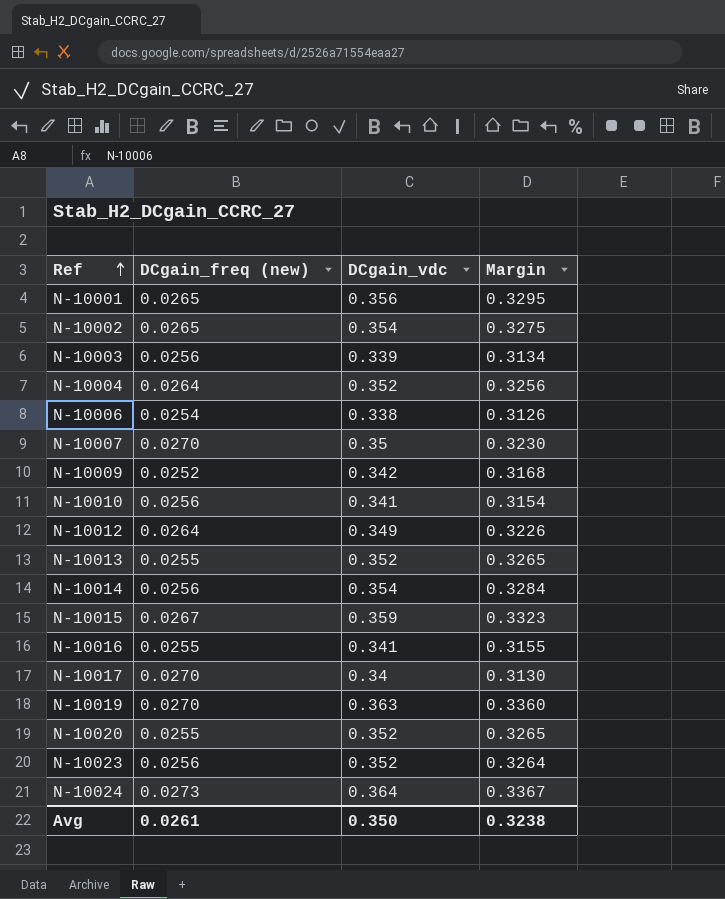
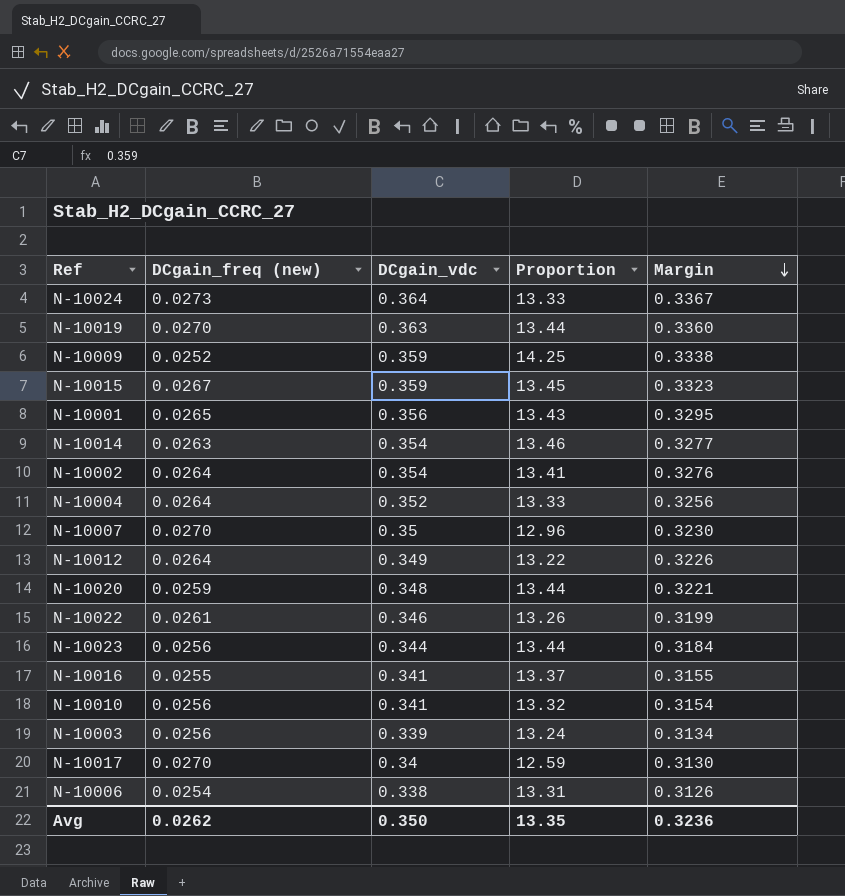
row order: Ref ascending -> Margin descending
column Proportion | formula: none -> [DCgain_vdc] / [DCgain_freq (new)]
row N-10013: 0.0255 | 0.352 | 0.3265 -> none
N-10009 | DCgain_vdc: 0.342 -> 0.359
N-10009 | Margin: 0.3168 -> 0.3338
N-10014 | DCgain_freq (new): 0.0256 -> 0.0263
N-10014 | Margin: 0.3284 -> 0.3277
N-10002 | DCgain_freq (new): 0.0265 -> 0.0264
N-10002 | Margin: 0.3275 -> 0.3276
N-10020 | DCgain_freq (new): 0.0255 -> 0.0259
N-10020 | DCgain_vdc: 0.352 -> 0.348
N-10020 | Margin: 0.3265 -> 0.3221
row N-10022: none -> 0.0261 | 0.346 | 13.26 | 0.3199
N-10023 | DCgain_vdc: 0.352 -> 0.344
N-10023 | Margin: 0.3264 -> 0.3184
Avg | DCgain_freq (new): 0.0261 -> 0.0262
Avg | Margin: 0.3238 -> 0.3236

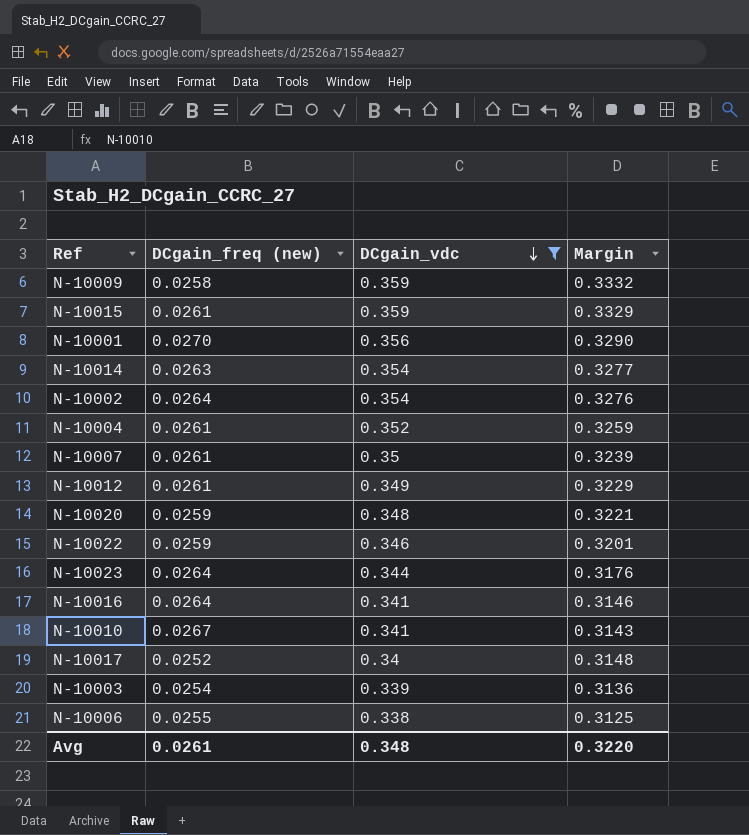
filter: none -> DCgain_vdc <= 0.359
row order: Margin descending -> DCgain_vdc descending
column Proportion | formula: [DCgain_vdc] / [DCgain_freq (new)] -> none
N-10009 | DCgain_freq (new): 0.0252 -> 0.0258
N-10009 | Margin: 0.3338 -> 0.3332
N-10015 | DCgain_freq (new): 0.0267 -> 0.0261
N-10015 | Margin: 0.3323 -> 0.3329
N-10001 | DCgain_freq (new): 0.0265 -> 0.0270
N-10001 | Margin: 0.3295 -> 0.3290
N-10004 | DCgain_freq (new): 0.0264 -> 0.0261
N-10004 | Margin: 0.3256 -> 0.3259
N-10007 | DCgain_freq (new): 0.0270 -> 0.0261
N-10007 | Margin: 0.3230 -> 0.3239
N-10012 | DCgain_freq (new): 0.0264 -> 0.0261
N-10012 | Margin: 0.3226 -> 0.3229
N-10022 | DCgain_freq (new): 0.0261 -> 0.0259
N-10022 | Margin: 0.3199 -> 0.3201
N-10023 | DCgain_freq (new): 0.0256 -> 0.0264
N-10023 | Margin: 0.3184 -> 0.3176
N-10016 | DCgain_freq (new): 0.0255 -> 0.0264
N-10016 | Margin: 0.3155 -> 0.3146
N-10010 | DCgain_freq (new): 0.0256 -> 0.0267
N-10010 | Margin: 0.3154 -> 0.3143
N-10017 | DCgain_freq (new): 0.0270 -> 0.0252
N-10017 | Margin: 0.3130 -> 0.3148
N-10003 | DCgain_freq (new): 0.0256 -> 0.0254
N-10003 | Margin: 0.3134 -> 0.3136
N-10006 | DCgain_freq (new): 0.0254 -> 0.0255
N-10006 | Margin: 0.3126 -> 0.3125
Avg | DCgain_freq (new): 0.0262 -> 0.0261
Avg | DCgain_vdc: 0.350 -> 0.348
Avg | Margin: 0.3236 -> 0.3220

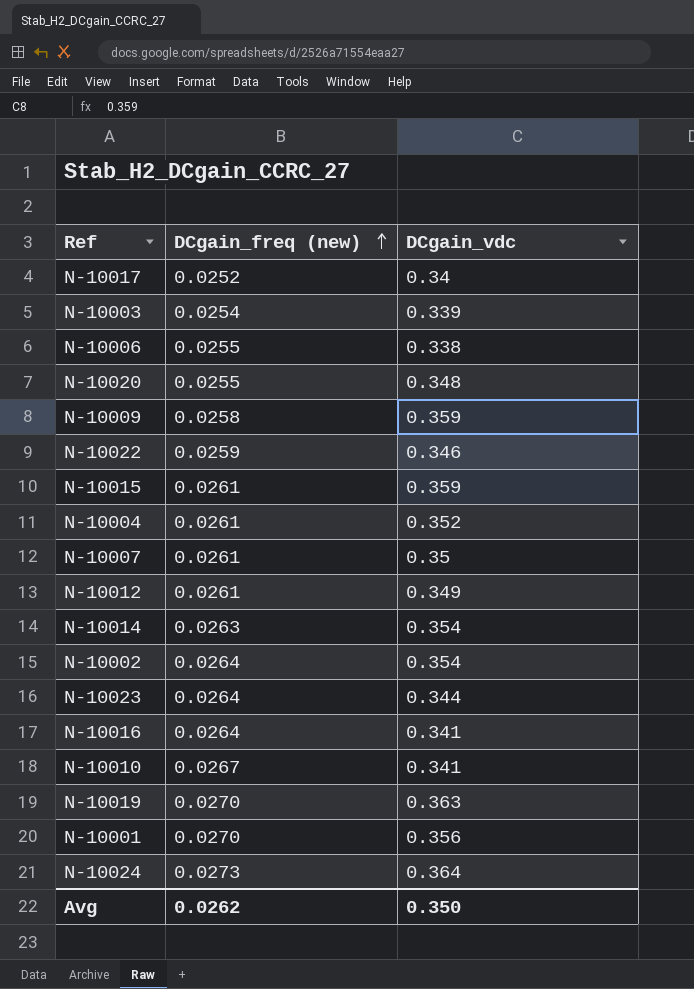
filter: DCgain_vdc <= 0.359 -> none
row order: DCgain_vdc descending -> DCgain_freq (new) ascending
column Margin | formula: [DCgain_vdc] - [DCgain_freq (new)] -> none
N-10020 | DCgain_freq (new): 0.0259 -> 0.0255
Avg | DCgain_freq (new): 0.0261 -> 0.0262
Avg | DCgain_vdc: 0.348 -> 0.350

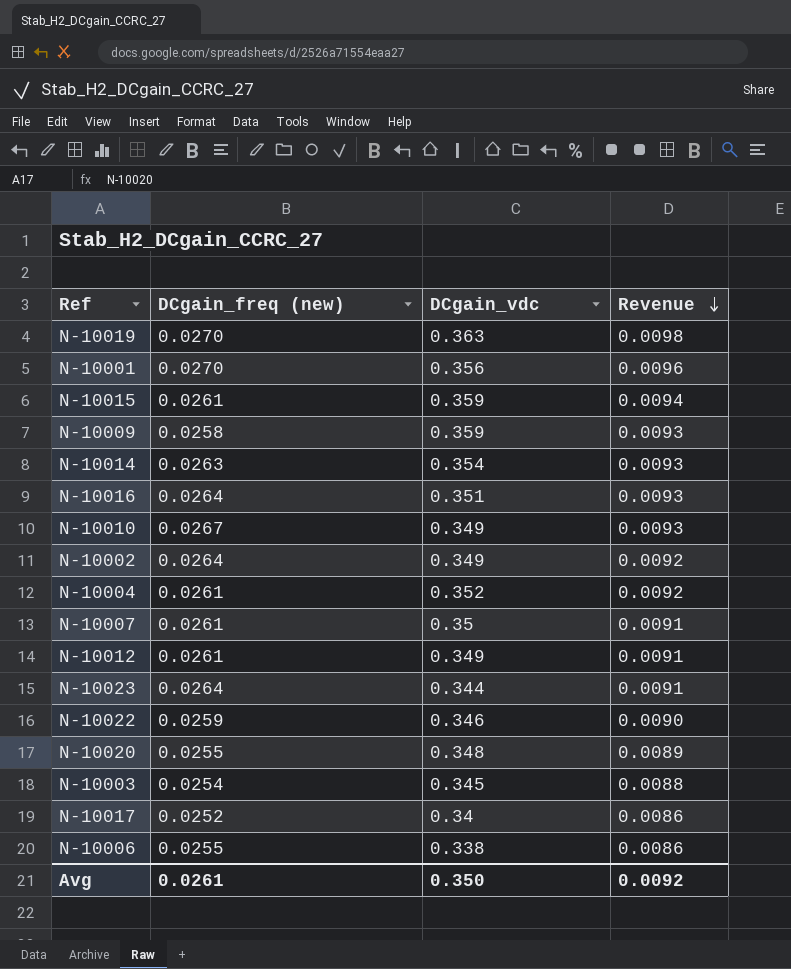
row order: DCgain_freq (new) ascending -> Revenue descending
column Revenue | formula: none -> [DCgain_freq (new)] * [DCgain_vdc]
row N-10024: 0.0273 | 0.364 -> none
N-10016 | DCgain_vdc: 0.341 -> 0.351
N-10010 | DCgain_vdc: 0.341 -> 0.349
N-10002 | DCgain_vdc: 0.354 -> 0.349
N-10003 | DCgain_vdc: 0.339 -> 0.345
Avg | DCgain_freq (new): 0.0262 -> 0.0261

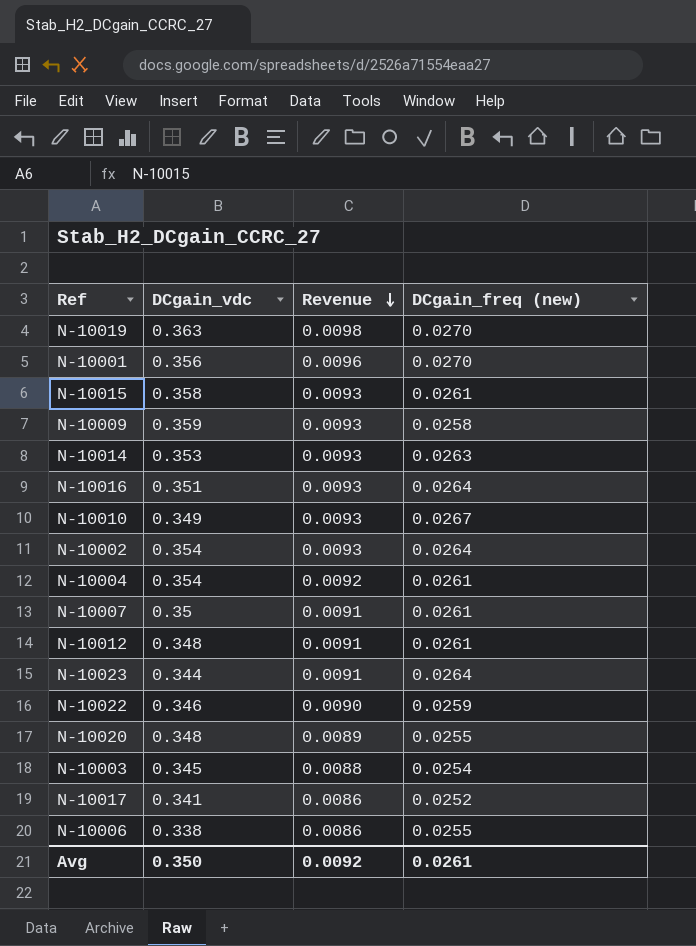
column DCgain_freq (new) | position: 2 -> 4
N-10015 | DCgain_vdc: 0.359 -> 0.358
N-10015 | Revenue: 0.0094 -> 0.0093
N-10014 | DCgain_vdc: 0.354 -> 0.353
N-10002 | DCgain_vdc: 0.349 -> 0.354
N-10002 | Revenue: 0.0092 -> 0.0093
N-10004 | DCgain_vdc: 0.352 -> 0.354
N-10012 | DCgain_vdc: 0.349 -> 0.348
N-10017 | DCgain_vdc: 0.34 -> 0.341

